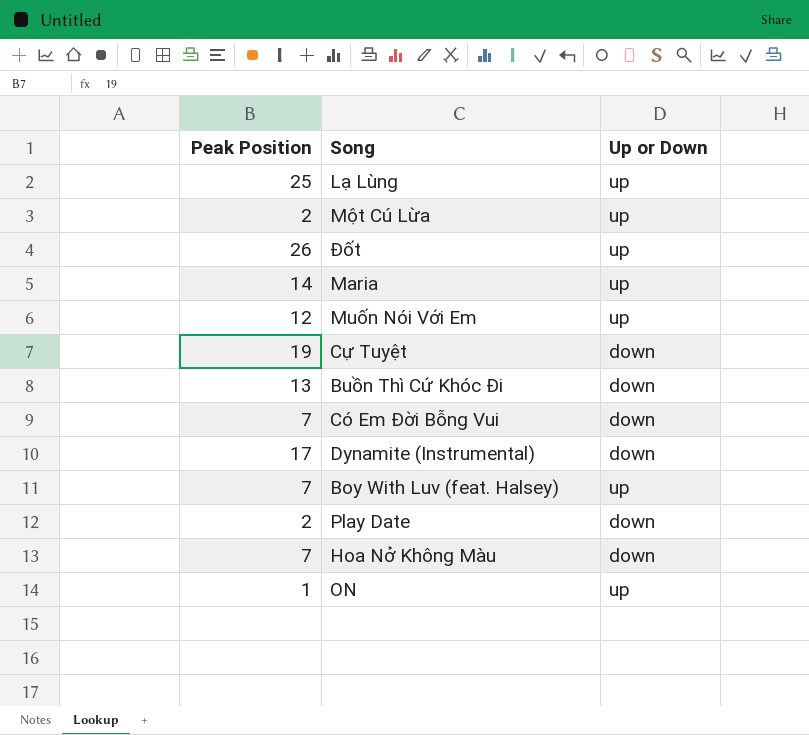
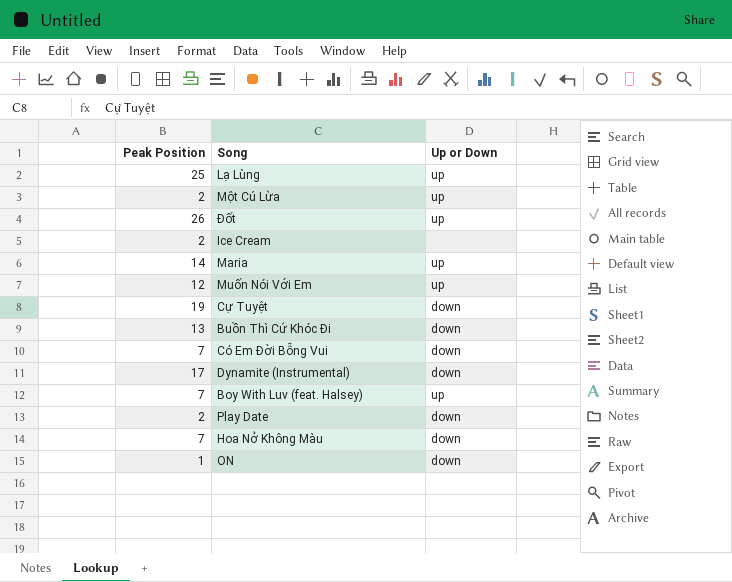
row Ice Cream: none -> 2 | none
ON | Up or Down: up -> down

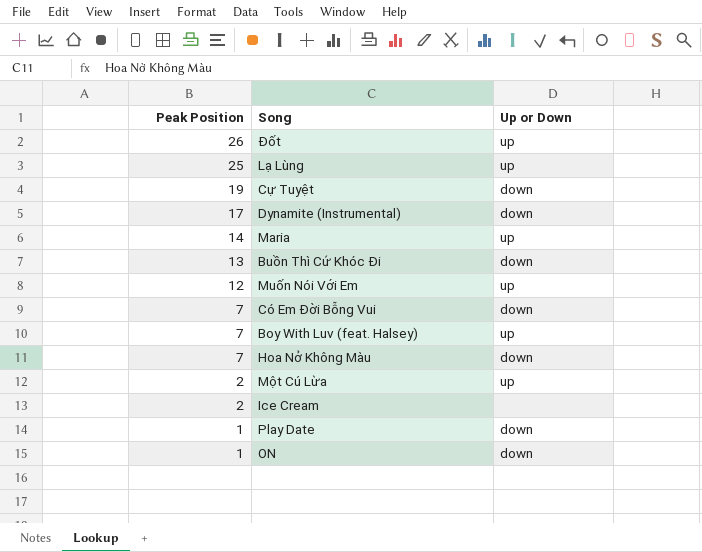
row order: none -> Peak Position descending
Play Date | Peak Position: 2 -> 1

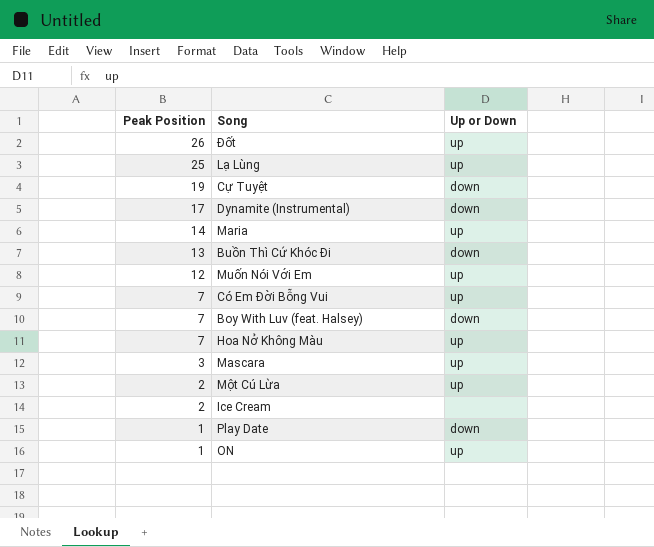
Có Em Đời Bỗng Vui | Up or Down: down -> up
Boy With Luv (feat. Halsey) | Up or Down: up -> down
Hoa Nở Không Màu | Up or Down: down -> up
row Mascara: none -> 3 | up
ON | Up or Down: down -> up

